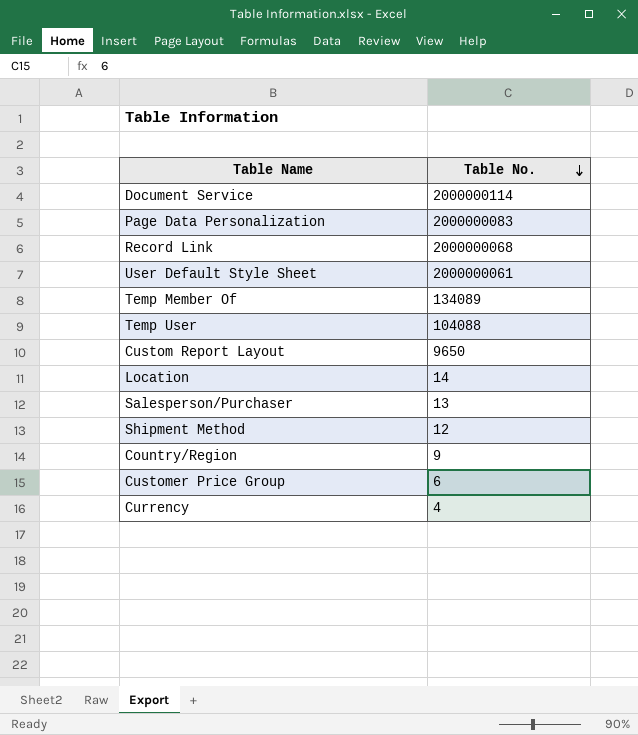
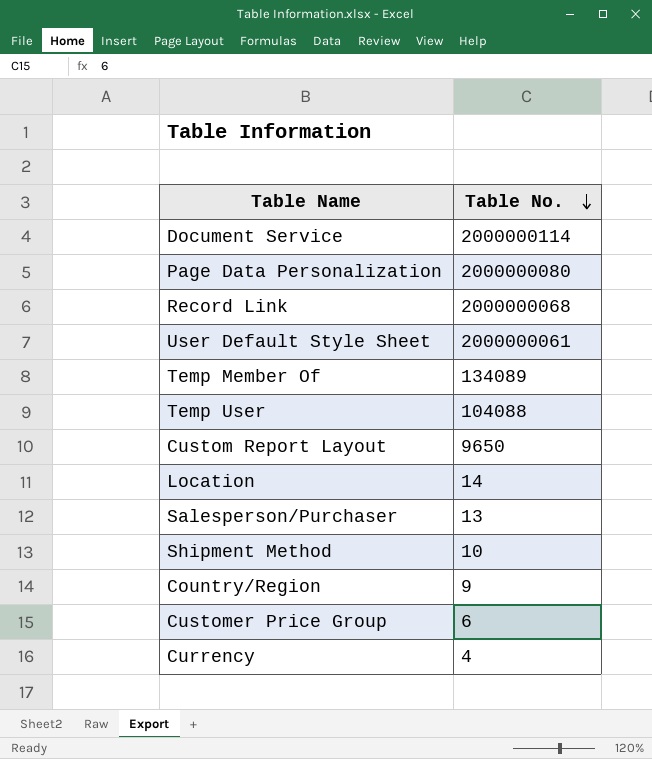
Page Data Personalization | Table No.: 2000000083 -> 2000000080
Shipment Method | Table No.: 12 -> 10

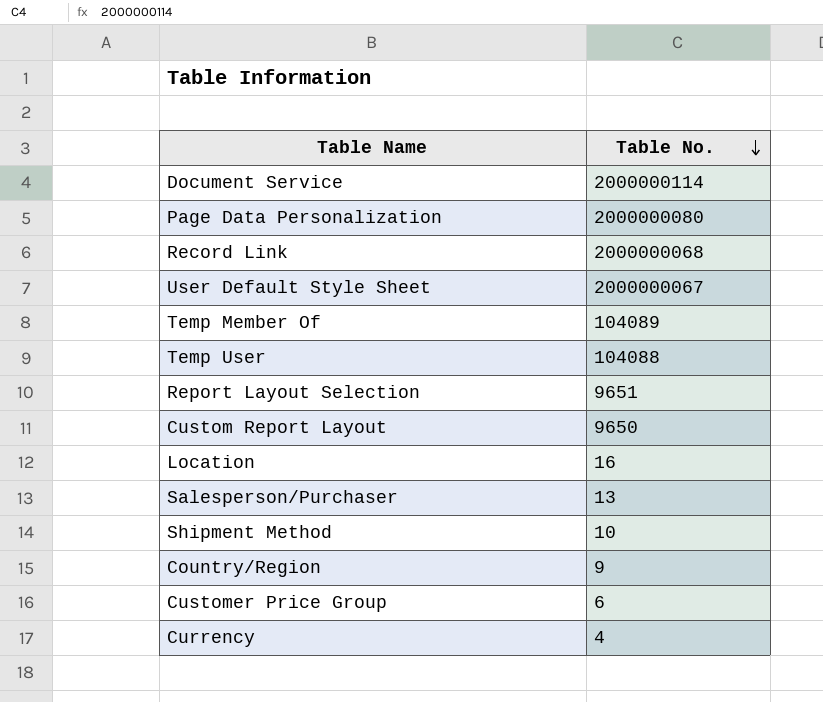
User Default Style Sheet | Table No.: 2000000061 -> 2000000067
Temp Member Of | Table No.: 134089 -> 104089
row Report Layout Selection: none -> 9651
Location | Table No.: 14 -> 16

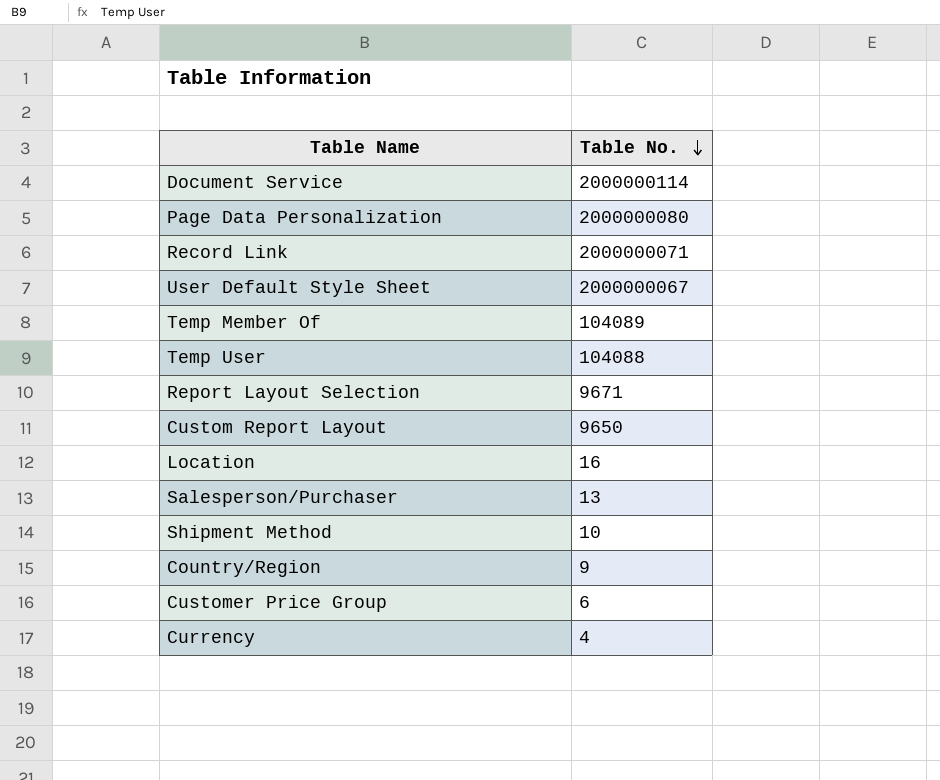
Record Link | Table No.: 2000000068 -> 2000000071
Report Layout Selection | Table No.: 9651 -> 9671

